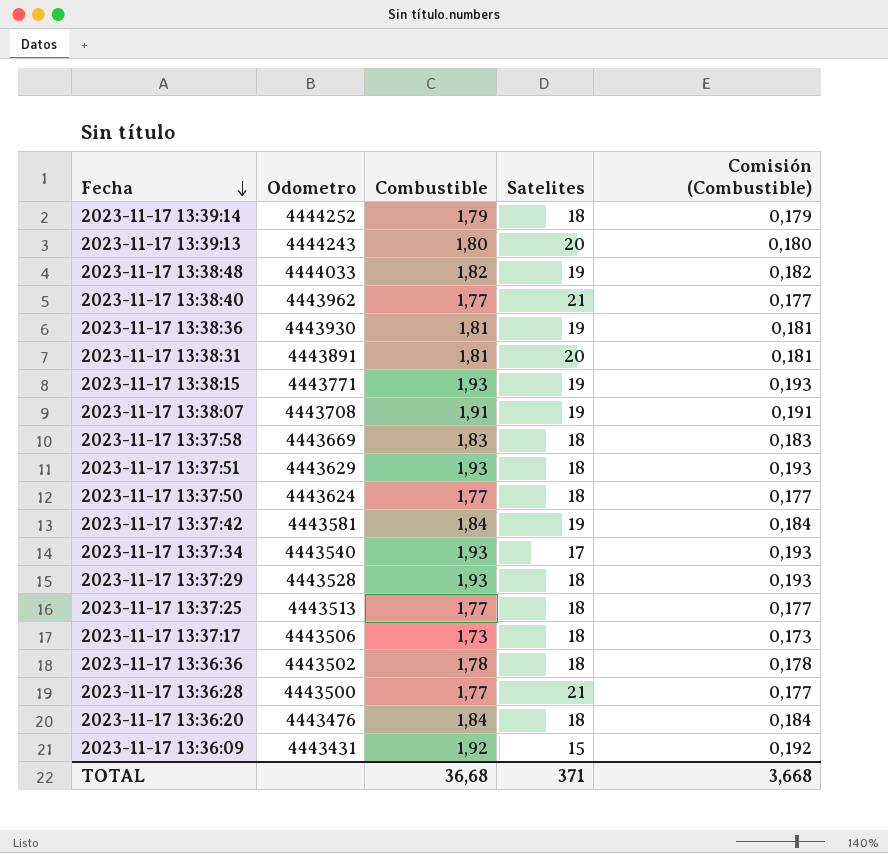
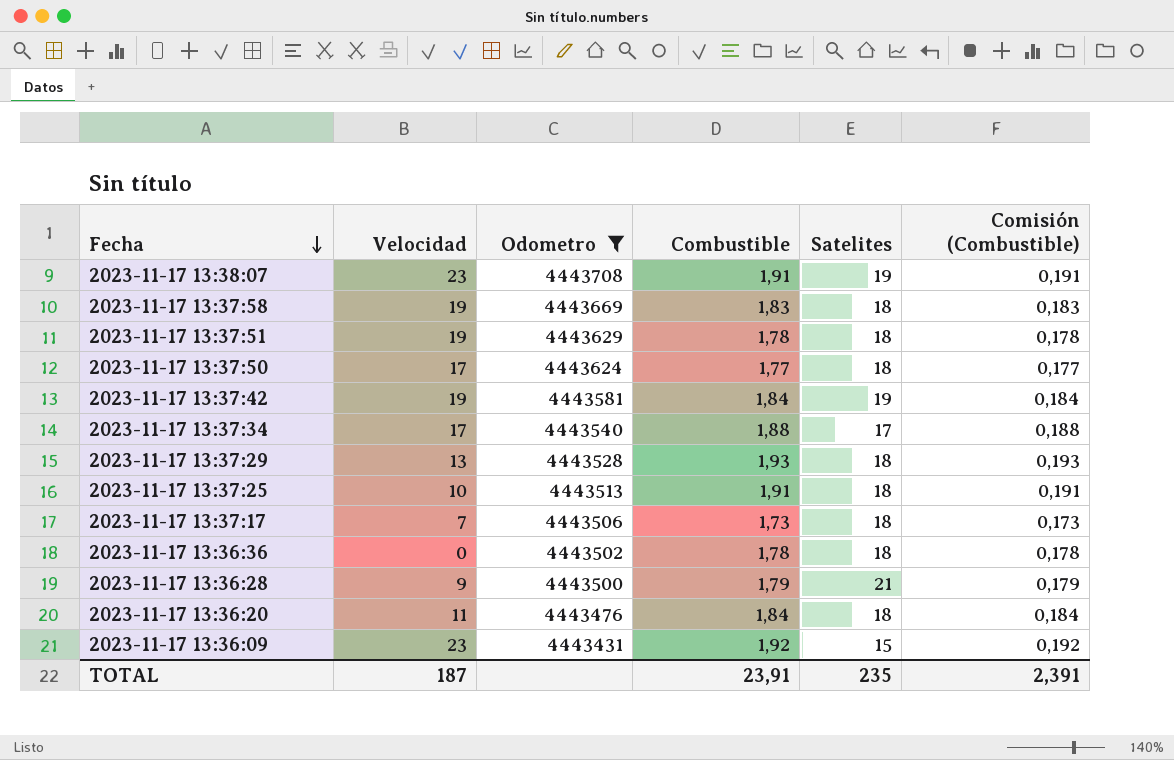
filter: none -> Odometro <= 4443708
column Velocidad | position: none -> 2
2023-11-17 13:37:51 | Combustible: 1,93 -> 1,78
2023-11-17 13:37:51 | Comisión (Combustible): 0,193 -> 0,178
2023-11-17 13:37:34 | Combustible: 1,93 -> 1,88
2023-11-17 13:37:34 | Comisión (Combustible): 0,193 -> 0,188
2023-11-17 13:37:25 | Combustible: 1,77 -> 1,91
2023-11-17 13:37:25 | Comisión (Combustible): 0,177 -> 0,191
2023-11-17 13:36:28 | Combustible: 1,77 -> 1,79
2023-11-17 13:36:28 | Comisión (Combustible): 0,177 -> 0,179
TOTAL | Combustible: 36,68 -> 23,91
TOTAL | Satelites: 371 -> 235
TOTAL | Comisión (Combustible): 3,668 -> 2,391

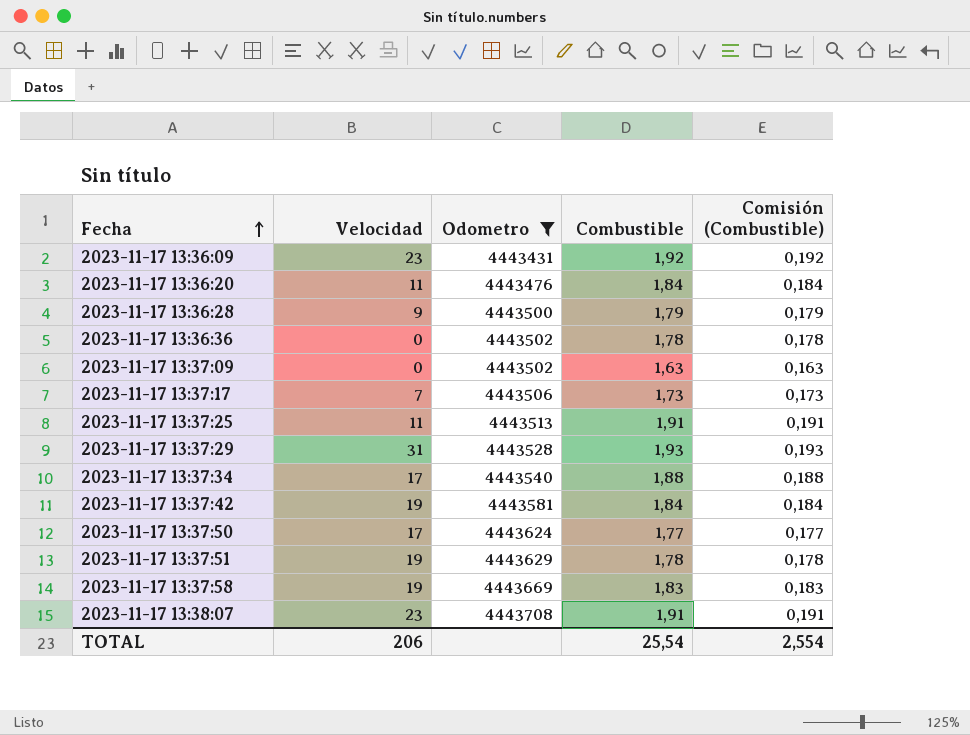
row order: Fecha descending -> Fecha ascending
column Satelites | position: 5 -> none
row 2023-11-17 13:37:09: none -> 0 | 4443502 | 1,63 | 0,163
2023-11-17 13:37:25 | Velocidad: 10 -> 11
2023-11-17 13:37:29 | Velocidad: 13 -> 31
TOTAL | Velocidad: 187 -> 206
TOTAL | Combustible: 23,91 -> 25,54
TOTAL | Comisión (Combustible): 2,391 -> 2,554

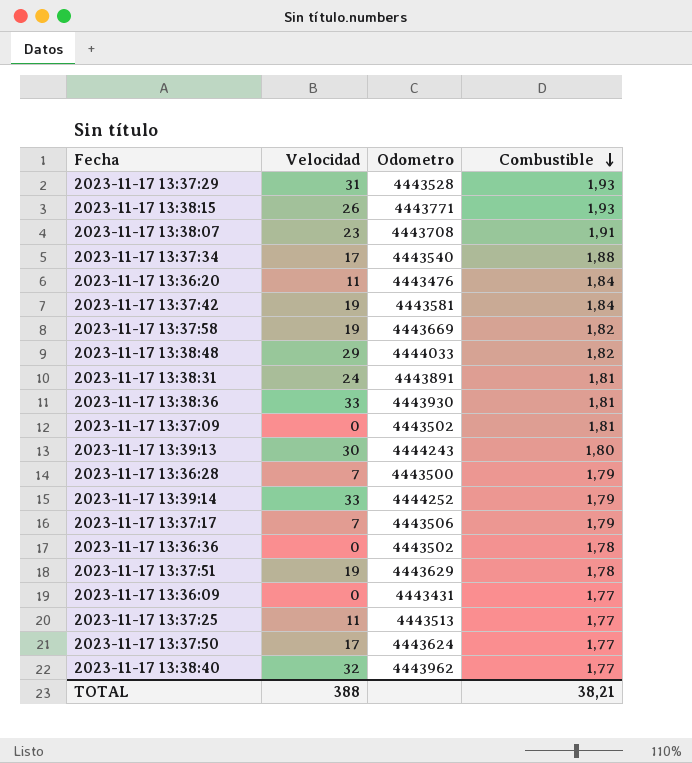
filter: Odometro <= 4443708 -> none
row order: Fecha ascending -> Combustible descending
column Comisión (Combustible) | formula: [Combustible] * 0,1 -> none
2023-11-17 13:37:58 | Combustible: 1,83 -> 1,82
2023-11-17 13:37:09 | Combustible: 1,63 -> 1,81
2023-11-17 13:36:28 | Velocidad: 9 -> 7
2023-11-17 13:37:17 | Combustible: 1,73 -> 1,79
2023-11-17 13:36:09 | Velocidad: 23 -> 0
2023-11-17 13:36:09 | Combustible: 1,92 -> 1,77
2023-11-17 13:37:25 | Combustible: 1,91 -> 1,77
TOTAL | Velocidad: 206 -> 388
TOTAL | Combustible: 25,54 -> 38,21

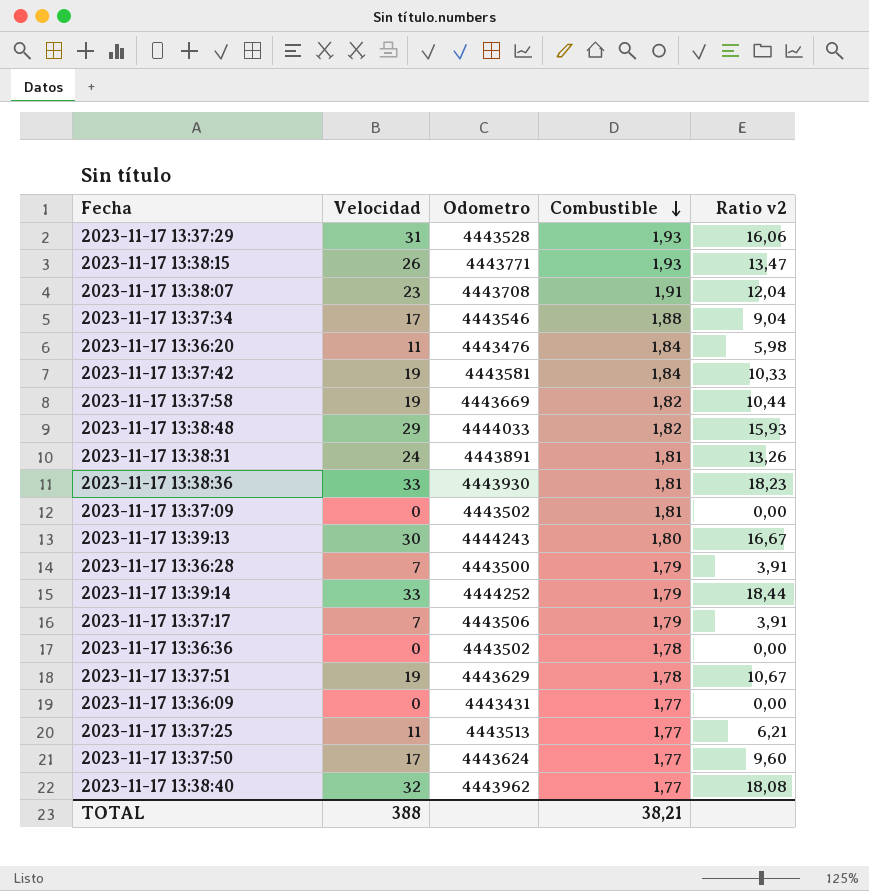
column Ratio v2 | formula: none -> [Velocidad] / [Combustible]
2023-11-17 13:37:34 | Odometro: 4443540 -> 4443546

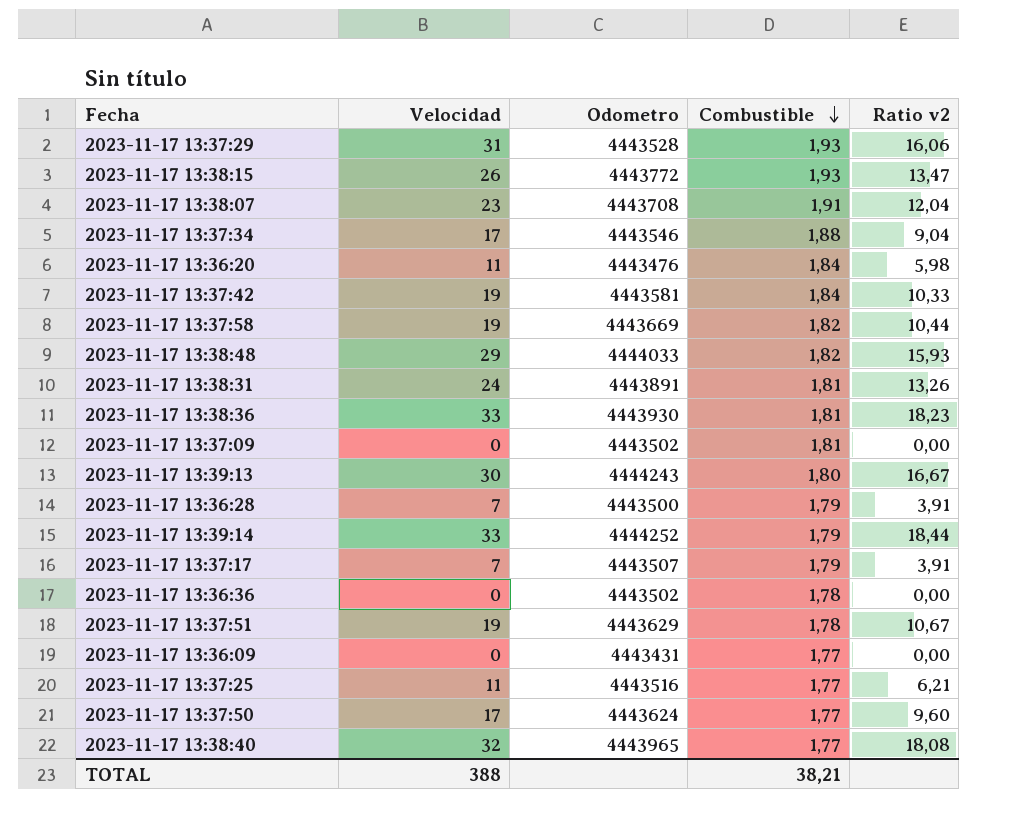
2023-11-17 13:38:15 | Odometro: 4443771 -> 4443772
2023-11-17 13:37:17 | Odometro: 4443506 -> 4443507
2023-11-17 13:37:25 | Odometro: 4443513 -> 4443516
2023-11-17 13:38:40 | Odometro: 4443962 -> 4443965

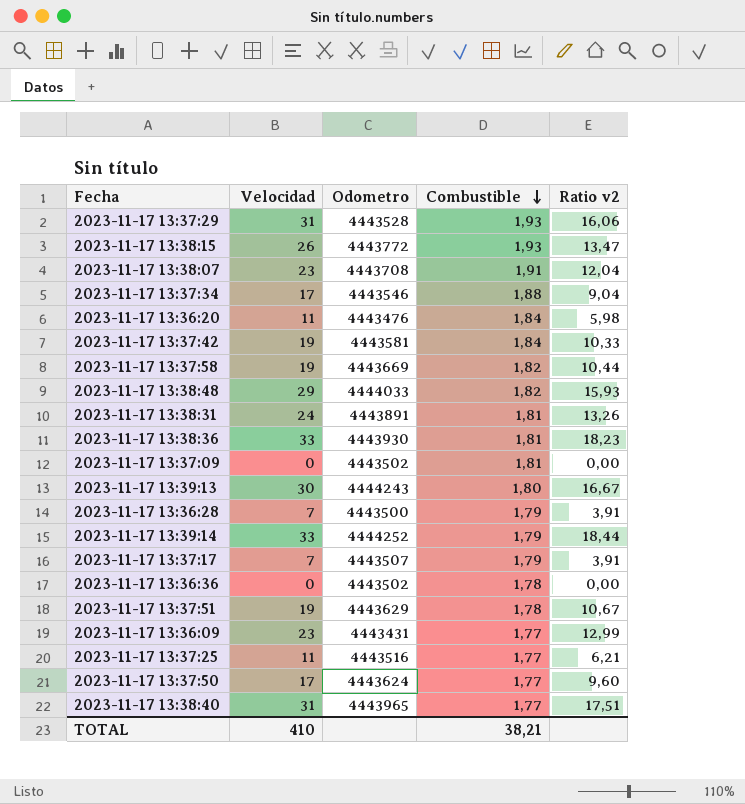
2023-11-17 13:36:09 | Velocidad: 0 -> 23
2023-11-17 13:36:09 | Ratio v2: 0,00 -> 12,99
2023-11-17 13:38:40 | Velocidad: 32 -> 31
2023-11-17 13:38:40 | Ratio v2: 18,08 -> 17,51
TOTAL | Velocidad: 388 -> 410

